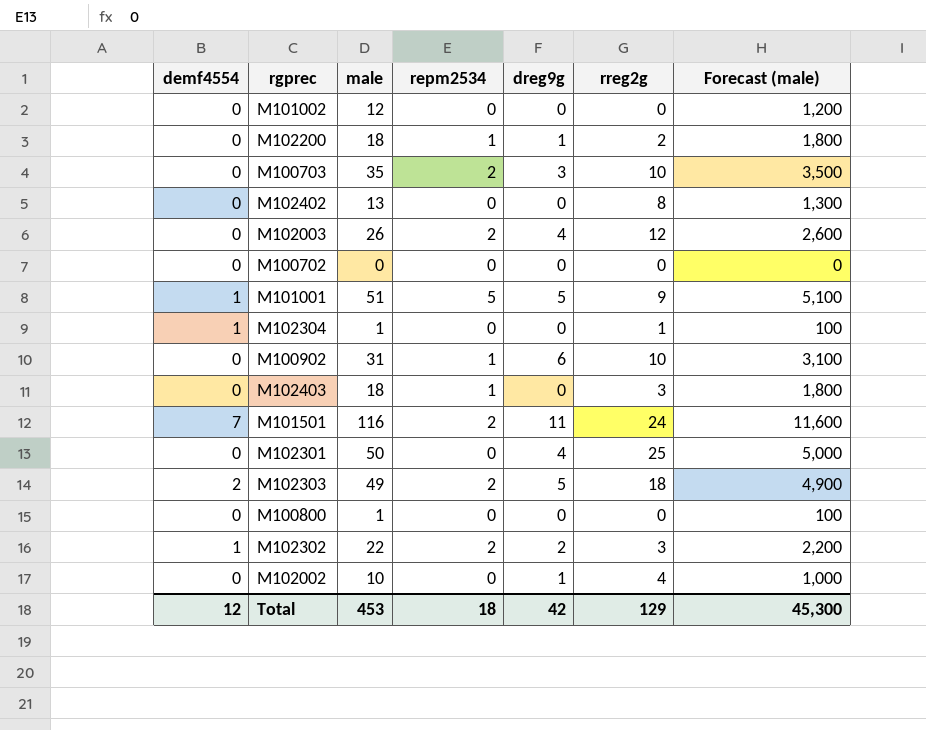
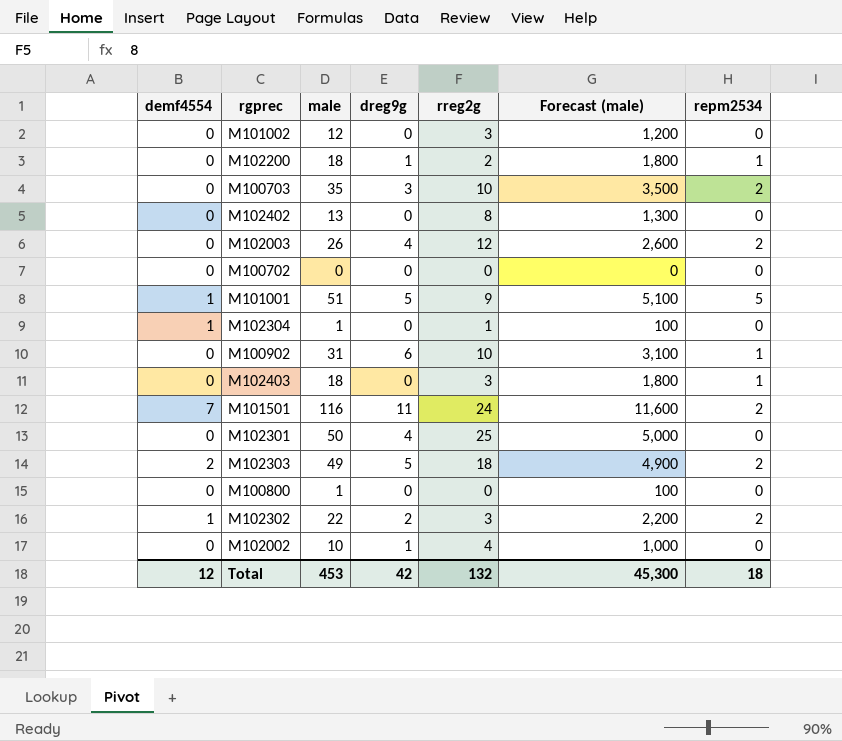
column repm2534 | position: 4 -> 7
M101002 | rreg2g: 0 -> 3
Total | rreg2g: 129 -> 132

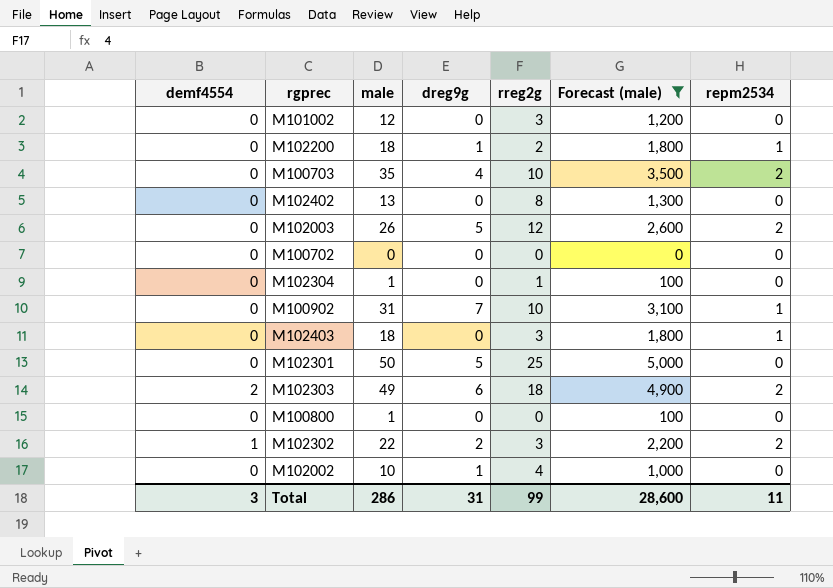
filter: none -> Forecast (male) <= 5,000
M100703 | dreg9g: 3 -> 4
M102003 | dreg9g: 4 -> 5
M102304 | demf4554: 1 -> 0
M100902 | dreg9g: 6 -> 7
M102301 | dreg9g: 4 -> 5
M102303 | dreg9g: 5 -> 6
Total | demf4554: 12 -> 3
Total | male: 453 -> 286
Total | dreg9g: 42 -> 31
Total | rreg2g: 132 -> 99
Total | Forecast (male): 45,300 -> 28,600
Total | repm2534: 18 -> 11

